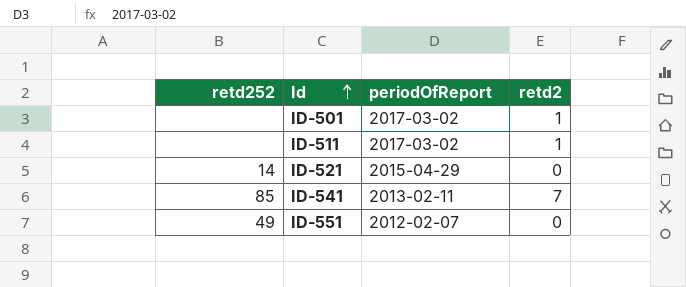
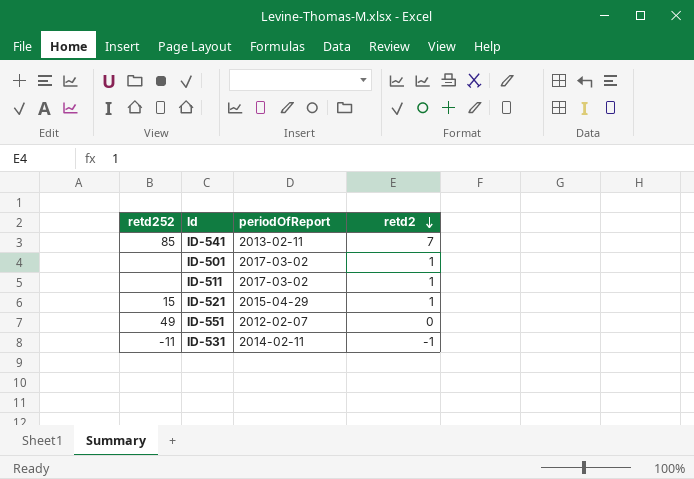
row order: Id ascending -> retd2 descending
ID-521 | retd252: 14 -> 15
ID-521 | retd2: 0 -> 1
row ID-531: none -> -11 | 2014-02-11 | -1

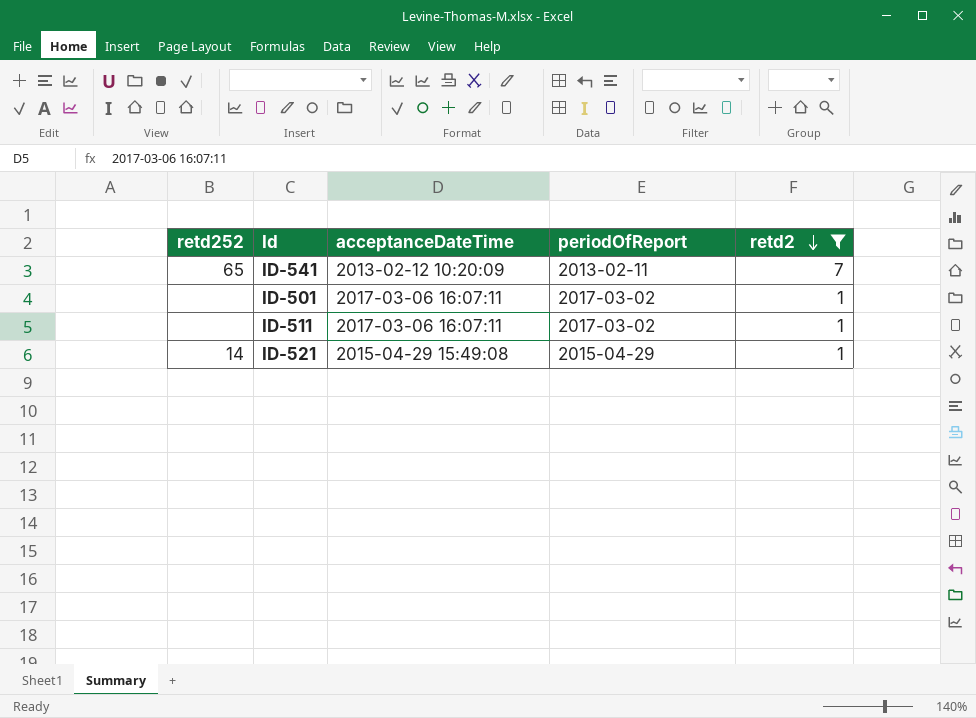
filter: none -> retd2 >= 1
column acceptanceDateTime | position: none -> 3
ID-541 | retd252: 85 -> 65
ID-521 | retd252: 15 -> 14

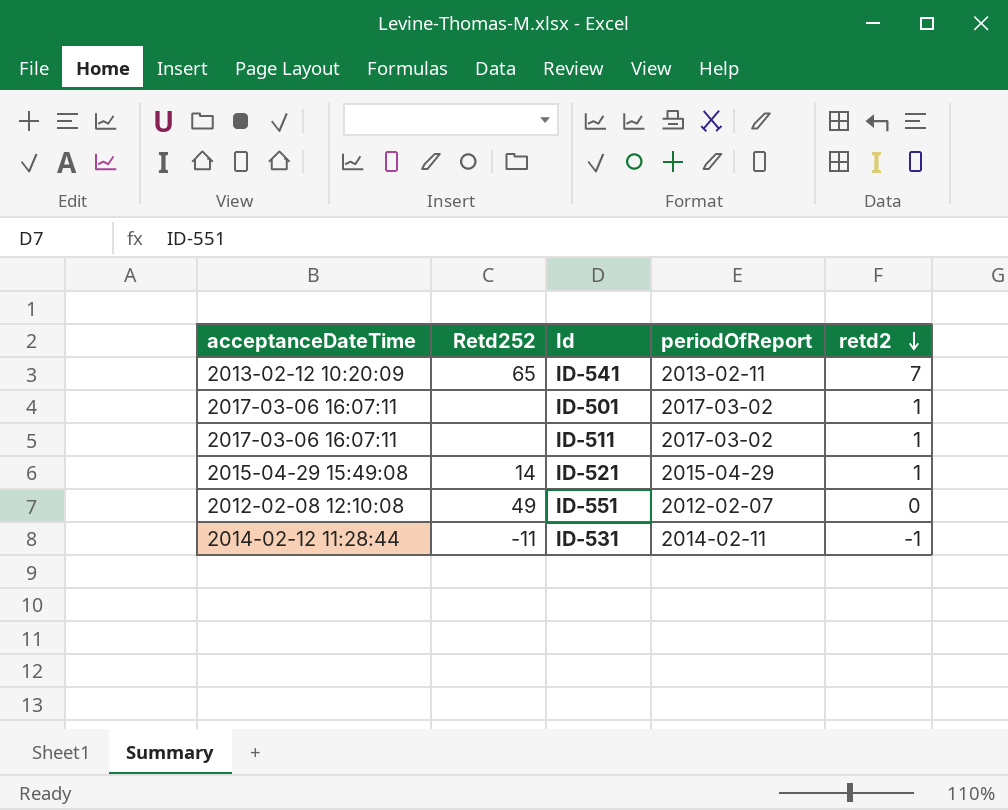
filter: retd2 >= 1 -> none
column acceptanceDateTime | position: 3 -> 1
column name: retd252 -> Retd252

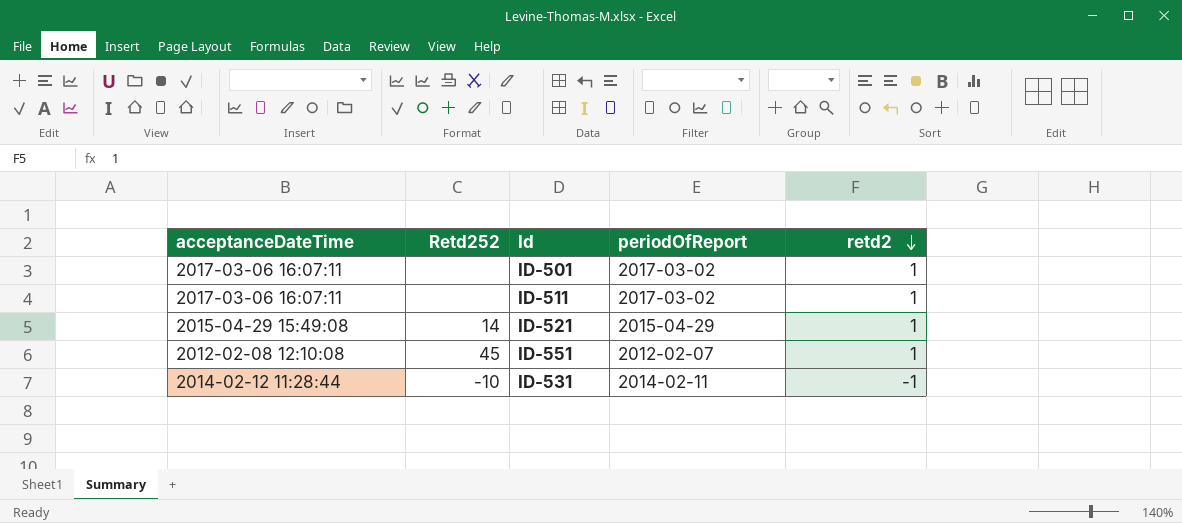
row ID-541: 2013-02-12 10:20:09 | 65 | 2013-02-11 | 7 -> none
ID-551 | Retd252: 49 -> 45
ID-551 | retd2: 0 -> 1
ID-531 | Retd252: -11 -> -10

